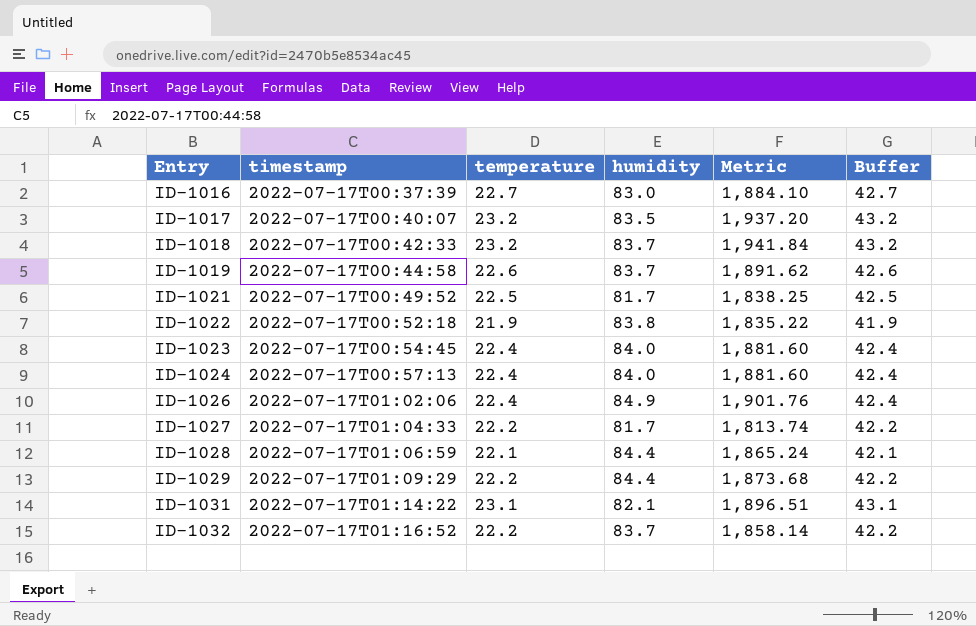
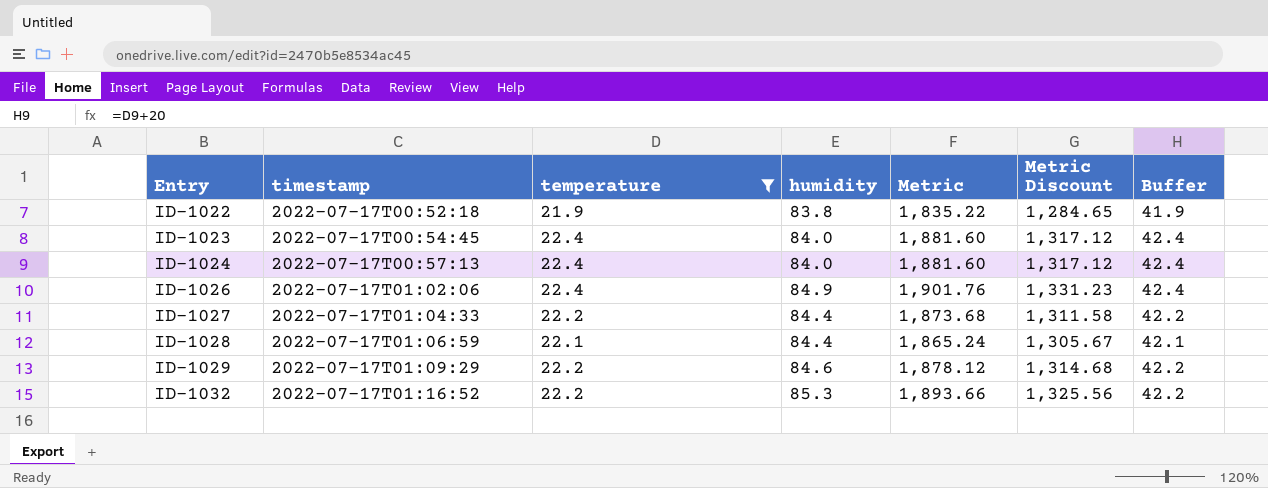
filter: none -> temperature <= 22.4
column Metric Discount | formula: none -> [Metric] * 0.7
ID-1027 | humidity: 81.7 -> 84.4
ID-1027 | Metric: 1,813.74 -> 1,873.68
ID-1029 | humidity: 84.4 -> 84.6
ID-1029 | Metric: 1,873.68 -> 1,878.12
ID-1032 | humidity: 83.7 -> 85.3
ID-1032 | Metric: 1,858.14 -> 1,893.66

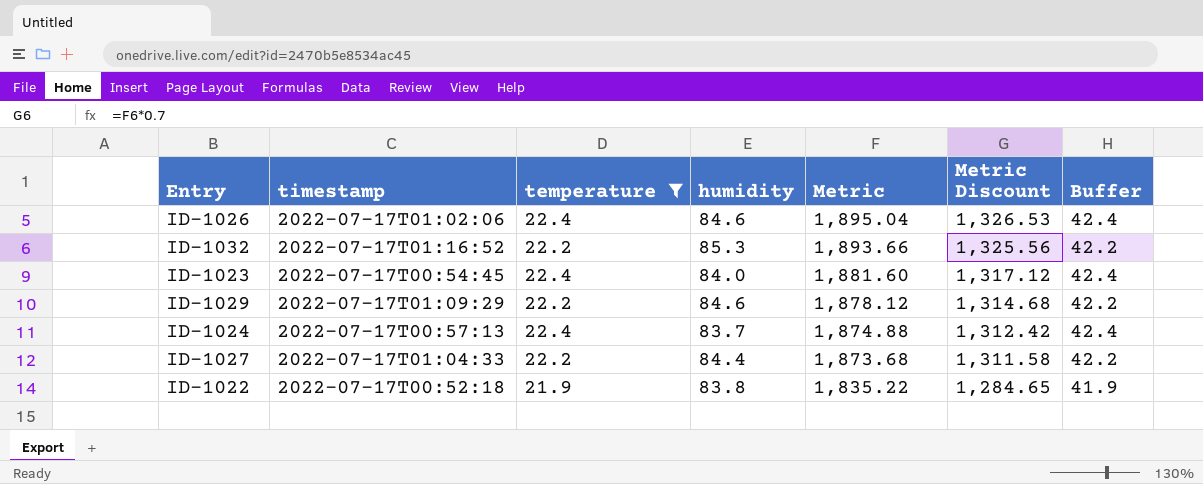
row order: Entry ascending -> Metric descending
row ID-1028: 2022-07-17T01:06:59 | 22.1 | 84.4 | 1,865.24 | 1,305.67 | 42.1 -> none
ID-1026 | humidity: 84.9 -> 84.6
ID-1026 | Metric: 1,901.76 -> 1,895.04
ID-1026 | Metric Discount: 1,331.23 -> 1,326.53
ID-1024 | humidity: 84.0 -> 83.7
ID-1024 | Metric: 1,881.60 -> 1,874.88
ID-1024 | Metric Discount: 1,317.12 -> 1,312.42

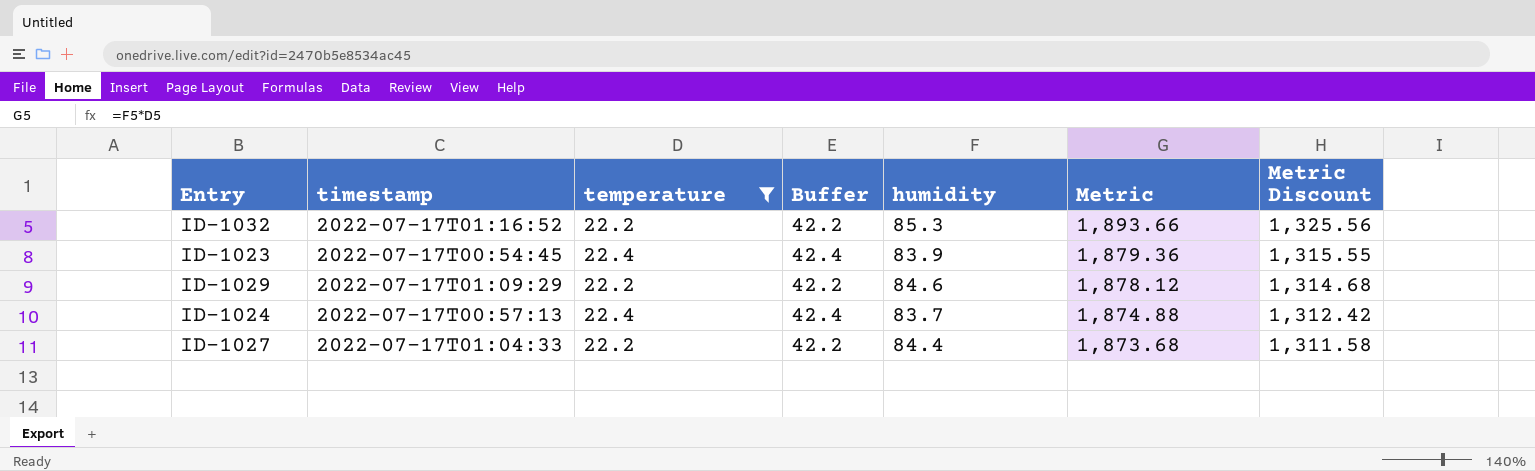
column Buffer | position: 7 -> 4
row ID-1026: 2022-07-17T01:02:06 | 22.4 | 84.6 | 1,895.04 | 1,326.53 | 42.4 -> none
row ID-1022: 2022-07-17T00:52:18 | 21.9 | 83.8 | 1,835.22 | 1,284.65 | 41.9 -> none
ID-1023 | humidity: 84.0 -> 83.9
ID-1023 | Metric: 1,881.60 -> 1,879.36
ID-1023 | Metric Discount: 1,317.12 -> 1,315.55

